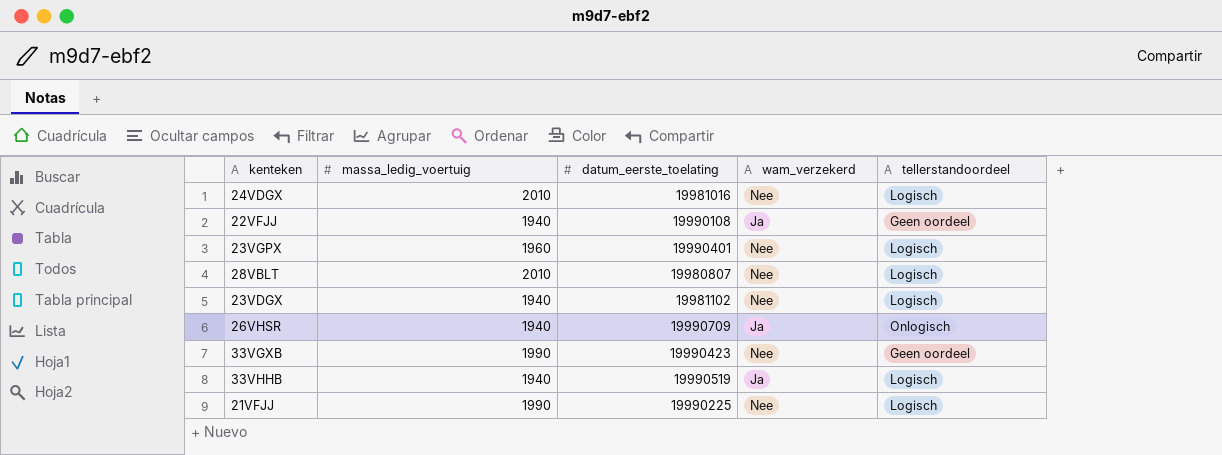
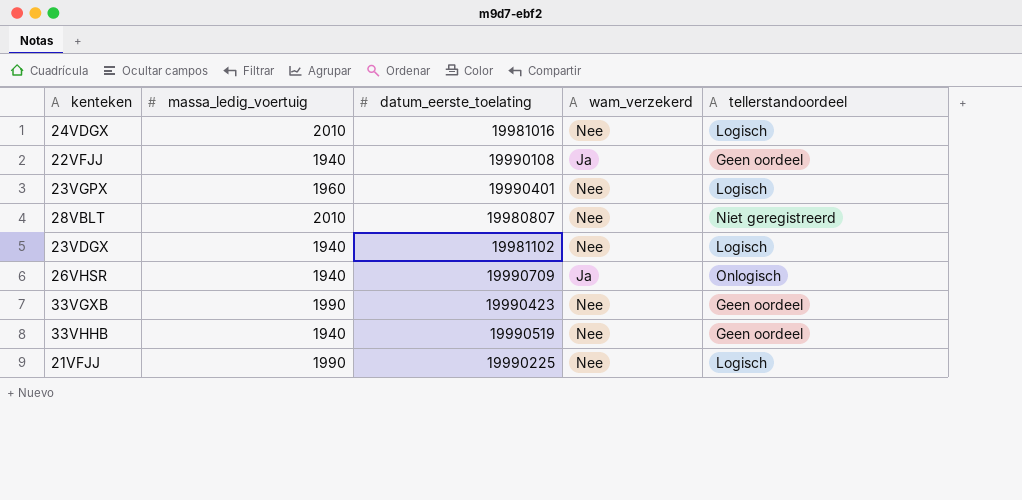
28VBLT | tellerstandoordeel: Logisch -> Niet geregistreerd
33VHHB | wam_verzekerd: Ja -> Nee
33VHHB | tellerstandoordeel: Logisch -> Geen oordeel

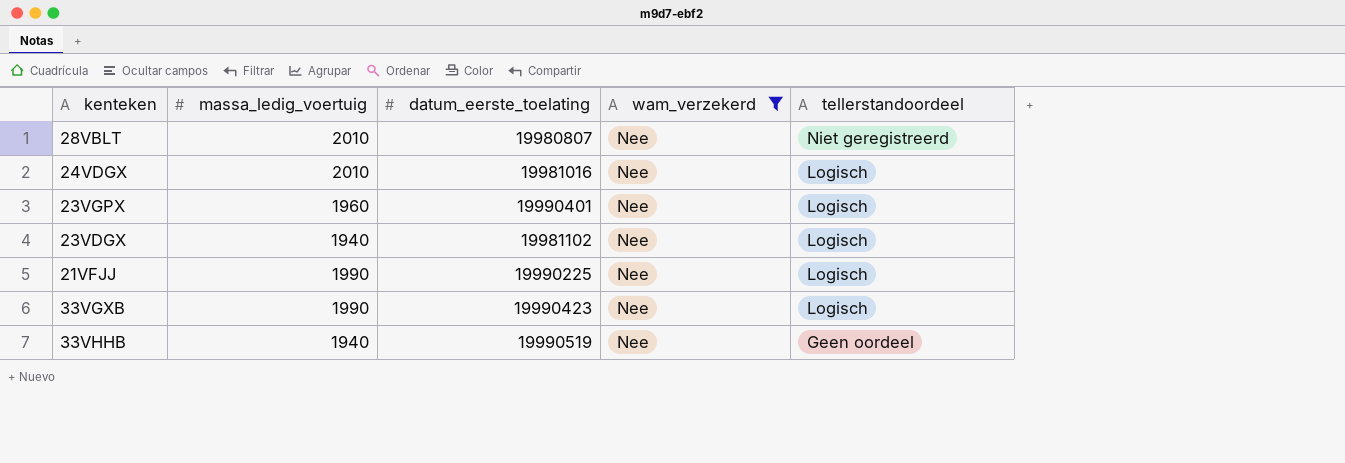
filter: none -> wam_verzekerd = Nee
row order: none -> tellerstandoordeel descending
33VGXB | tellerstandoordeel: Geen oordeel -> Logisch

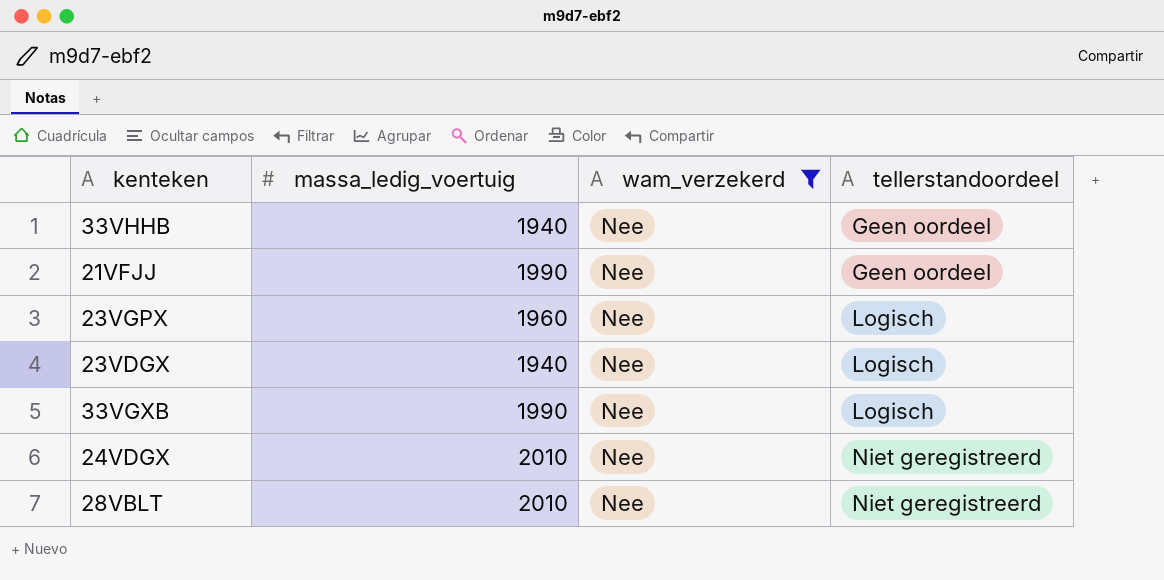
row order: tellerstandoordeel descending -> tellerstandoordeel ascending
column datum_eerste_toelating | position: 3 -> none
21VFJJ | tellerstandoordeel: Logisch -> Geen oordeel
24VDGX | tellerstandoordeel: Logisch -> Niet geregistreerd

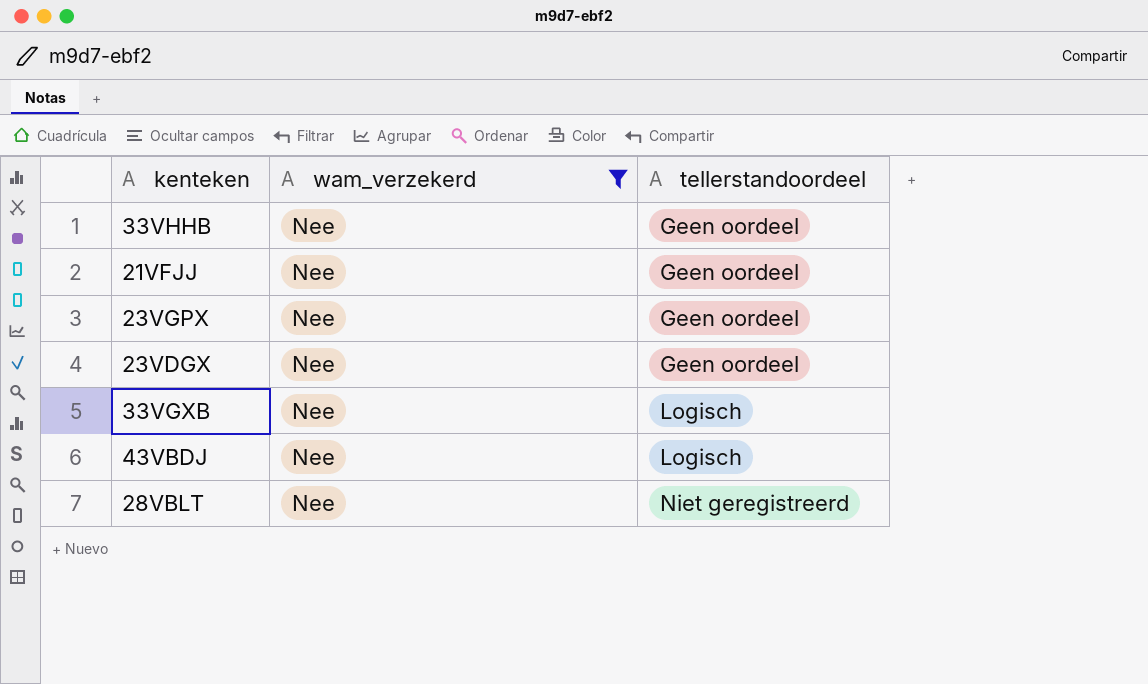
column massa_ledig_voertuig | position: 2 -> none
row 24VDGX: 2010 | Nee | Niet geregistreerd -> none
23VGPX | tellerstandoordeel: Logisch -> Geen oordeel
23VDGX | tellerstandoordeel: Logisch -> Geen oordeel
row 43VBDJ: none -> Nee | Logisch

